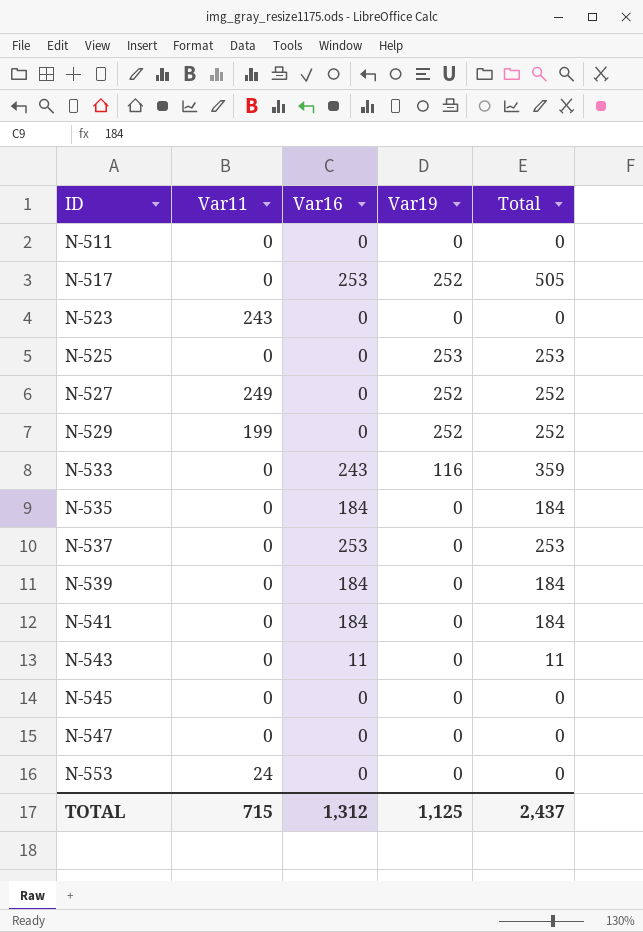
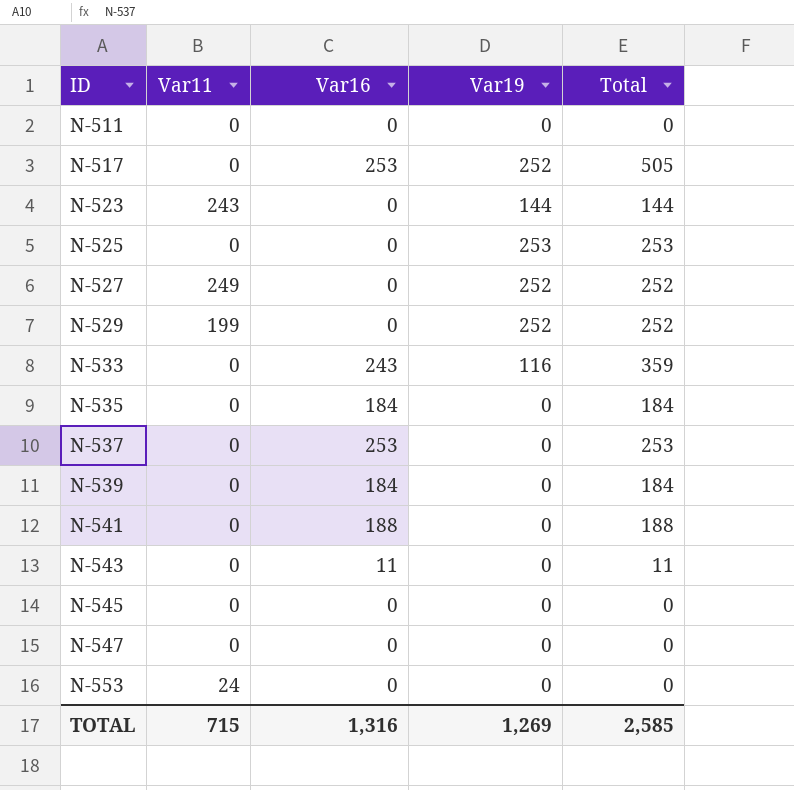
N-523 | Var19: 0 -> 144
N-523 | Total: 0 -> 144
N-541 | Var16: 184 -> 188
N-541 | Total: 184 -> 188
TOTAL | Var16: 1,312 -> 1,316
TOTAL | Var19: 1,125 -> 1,269
TOTAL | Total: 2,437 -> 2,585

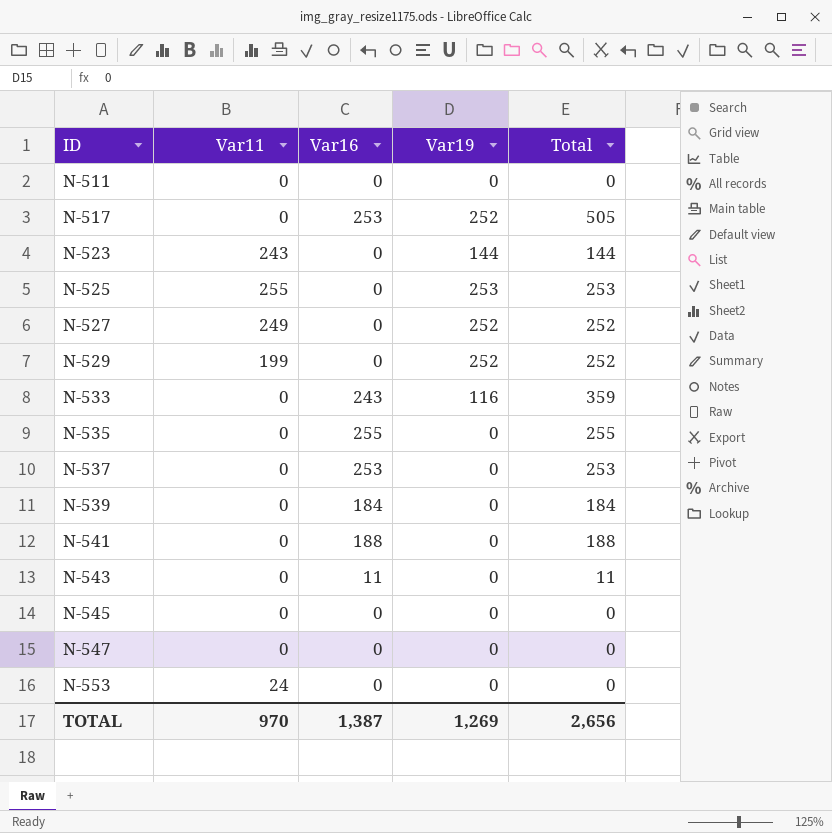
N-525 | Var11: 0 -> 255
N-535 | Var16: 184 -> 255
N-535 | Total: 184 -> 255
TOTAL | Var11: 715 -> 970
TOTAL | Var16: 1,316 -> 1,387
TOTAL | Total: 2,585 -> 2,656

